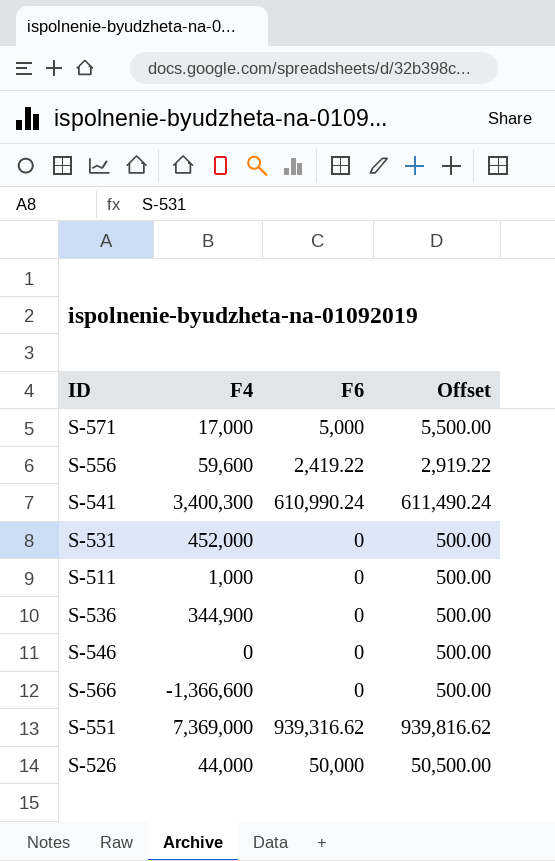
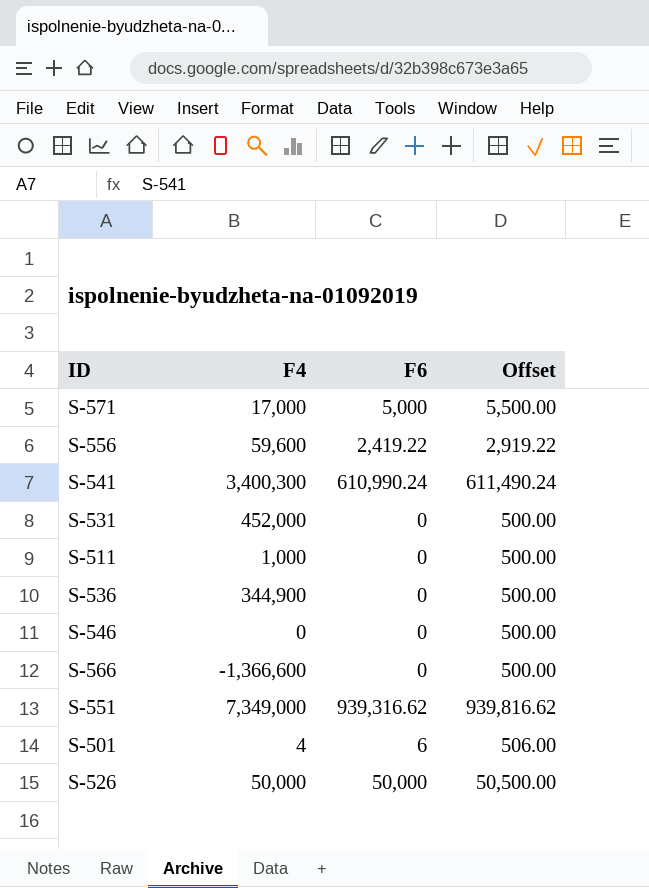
S-551 | F4: 7,369,000 -> 7,349,000
row S-501: none -> 4 | 6 | 506.00
S-526 | F4: 44,000 -> 50,000

